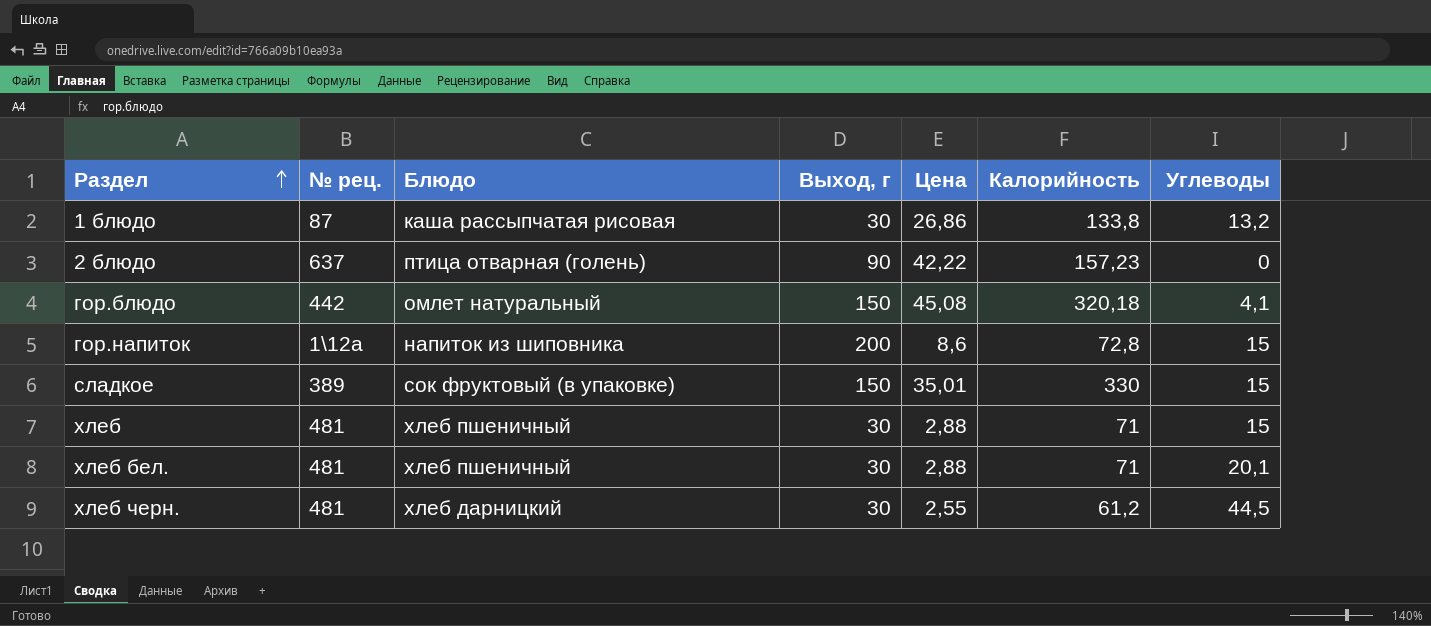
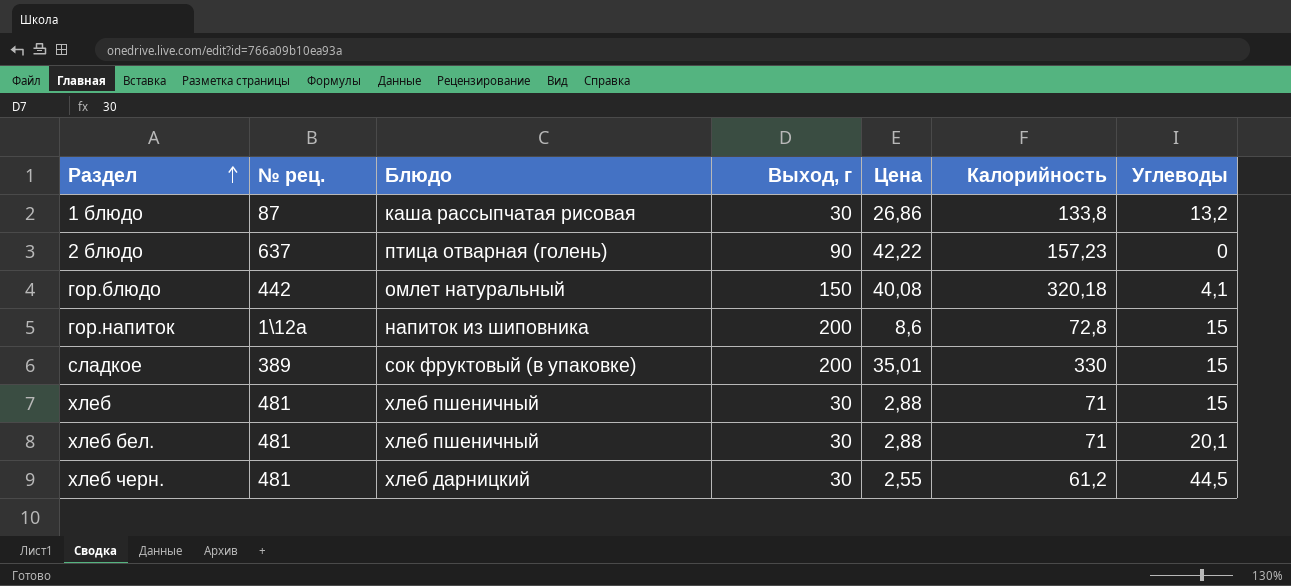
гор.блюдо | Цена: 45,08 -> 40,08
сладкое | Выход, г: 150 -> 200

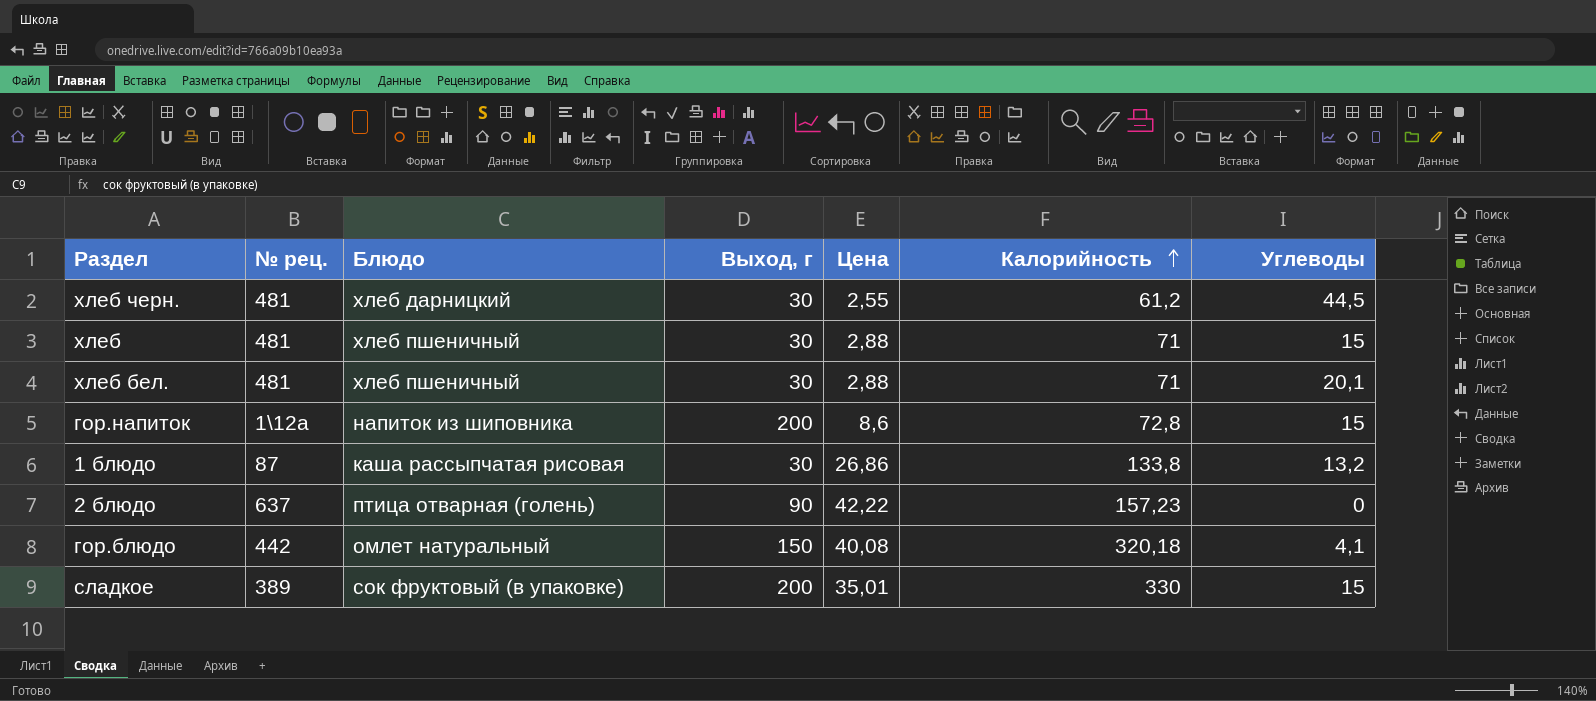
row order: Раздел ascending -> Калорийность ascending

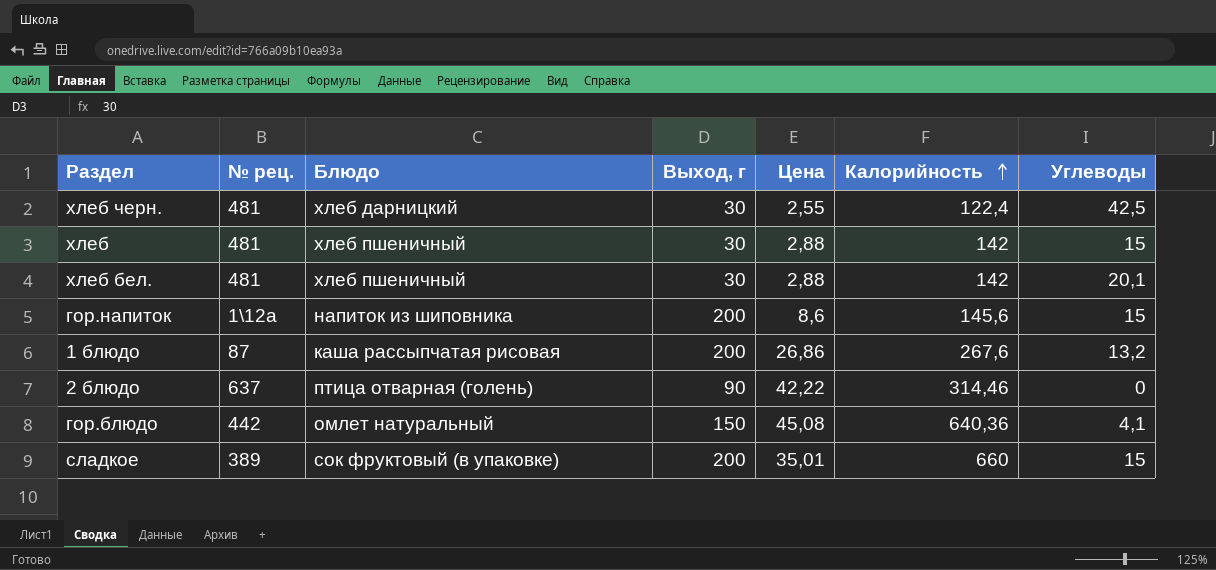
хлеб черн. | Калорийность: 61,2 -> 122,4
хлеб черн. | Углеводы: 44,5 -> 42,5
хлеб | Калорийность: 71 -> 142
хлеб бел. | Калорийность: 71 -> 142
гор.напиток | Калорийность: 72,8 -> 145,6
1 блюдо | Выход, г: 30 -> 200
1 блюдо | Калорийность: 133,8 -> 267,6
2 блюдо | Калорийность: 157,23 -> 314,46
гор.блюдо | Цена: 40,08 -> 45,08
гор.блюдо | Калорийность: 320,18 -> 640,36
сладкое | Калорийность: 330 -> 660

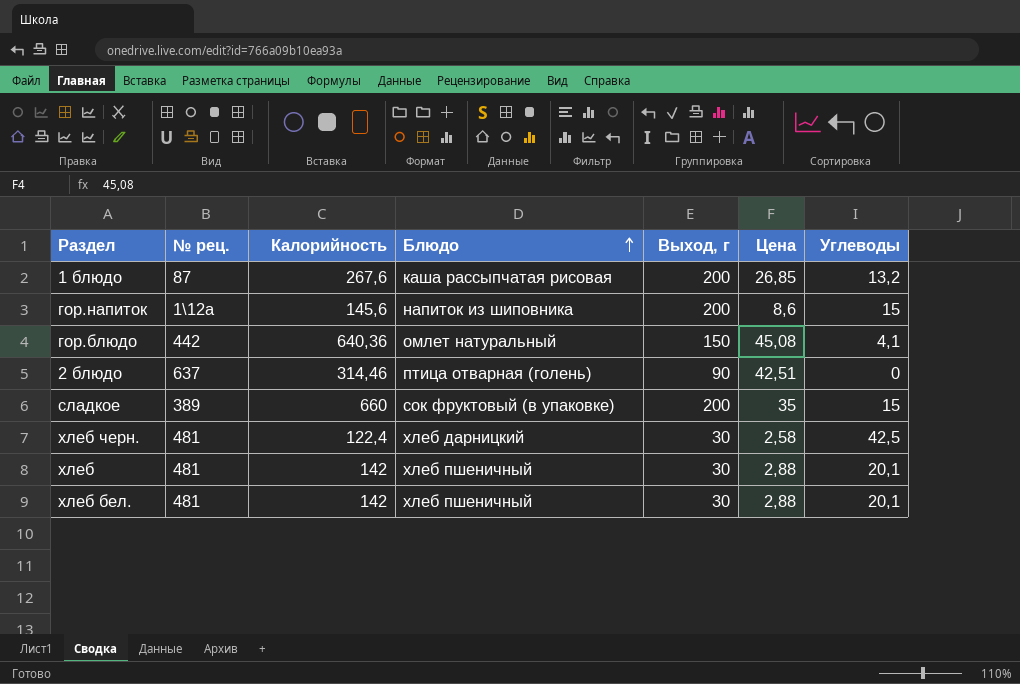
row order: Калорийность ascending -> Блюдо ascending
column Калорийность | position: 6 -> 3
1 блюдо | Цена: 26,86 -> 26,85
2 блюдо | Цена: 42,22 -> 42,51
сладкое | Цена: 35,01 -> 35
хлеб черн. | Цена: 2,55 -> 2,58
хлеб | Углеводы: 15 -> 20,1

